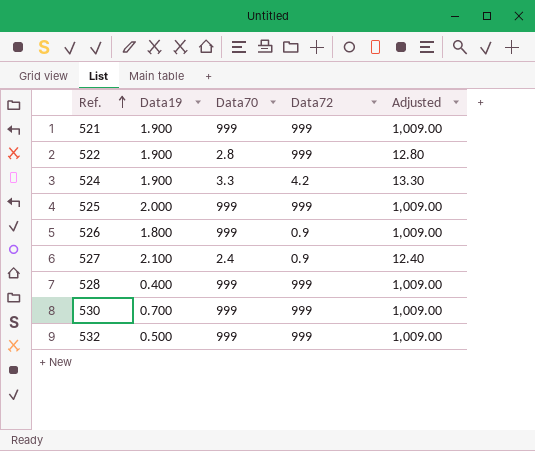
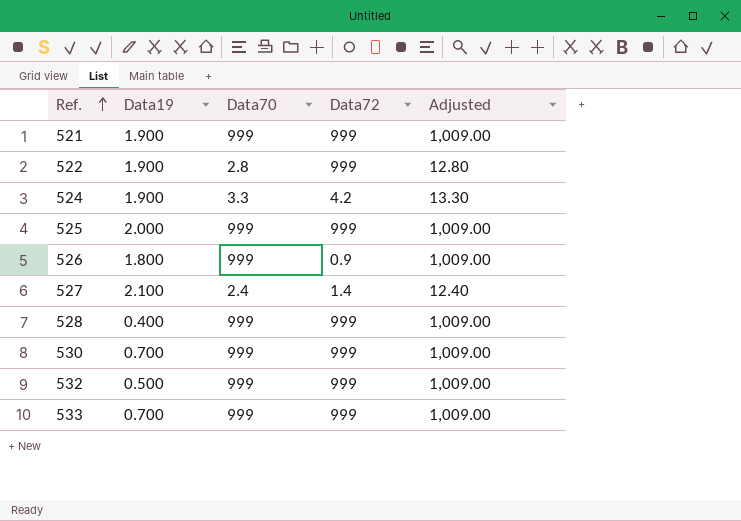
527 | Data72: 0.9 -> 1.4
row 533: none -> 0.700 | 999 | 999 | 1,009.00

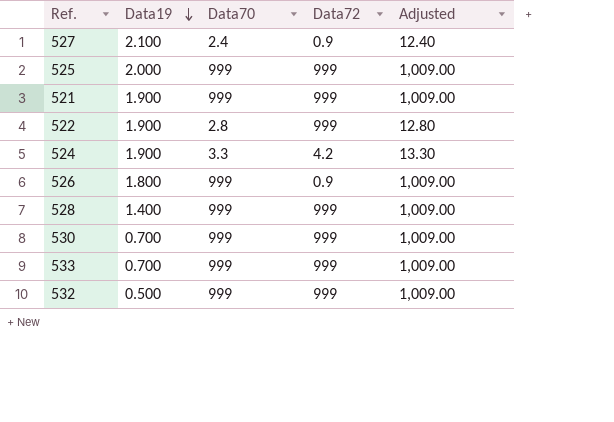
row order: Ref. ascending -> Data19 descending
527 | Data72: 1.4 -> 0.9
528 | Data19: 0.400 -> 1.400

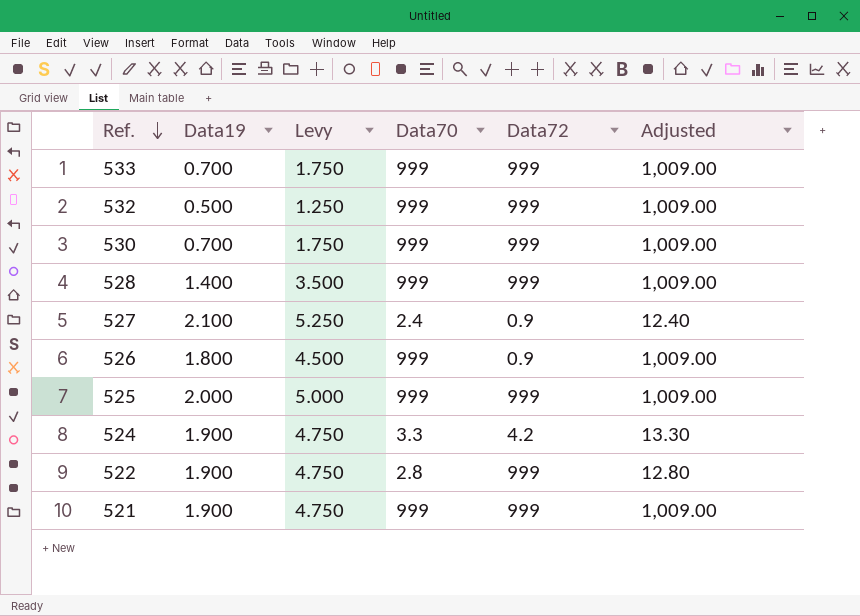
row order: Data19 descending -> Ref. descending
column Levy | formula: none -> [Data19] * 2.5

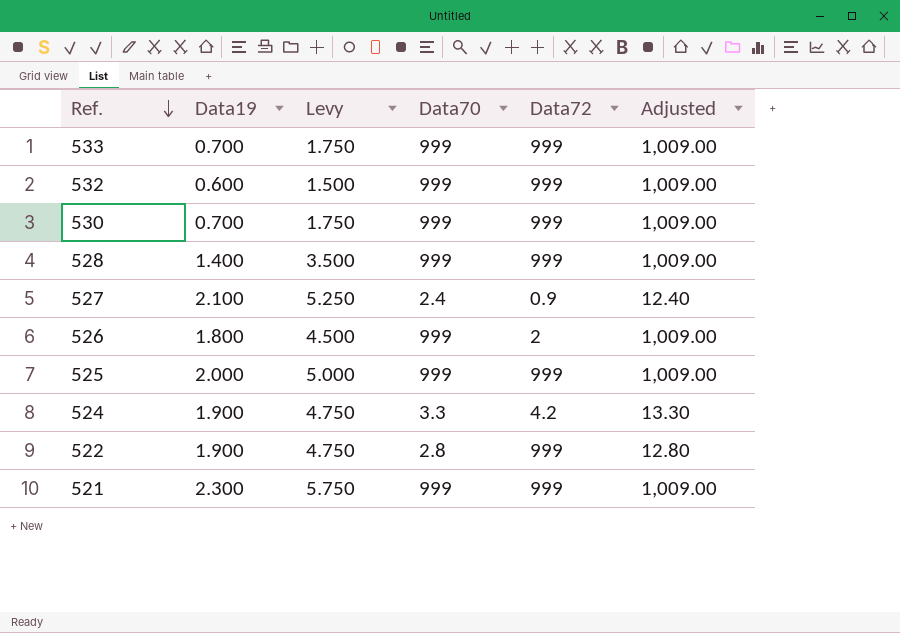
532 | Data19: 0.500 -> 0.600
532 | Levy: 1.250 -> 1.500
526 | Data72: 0.9 -> 2
521 | Data19: 1.900 -> 2.300
521 | Levy: 4.750 -> 5.750

